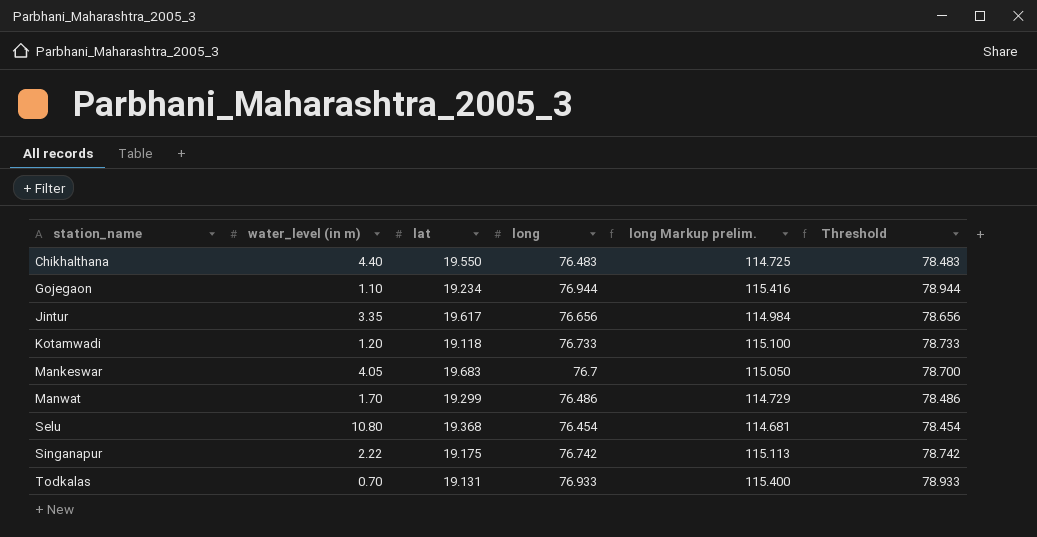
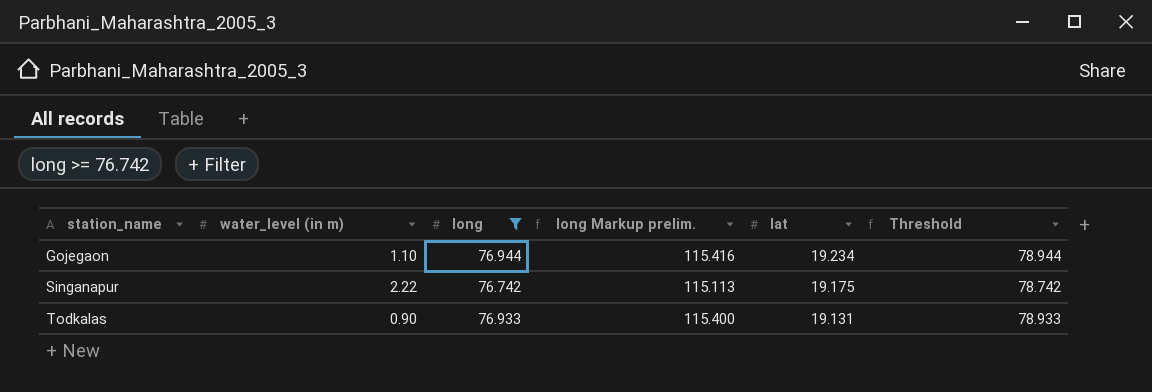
filter: none -> long >= 76.742
column lat | position: 3 -> 5
Todkalas | water_level (in m): 0.70 -> 0.90

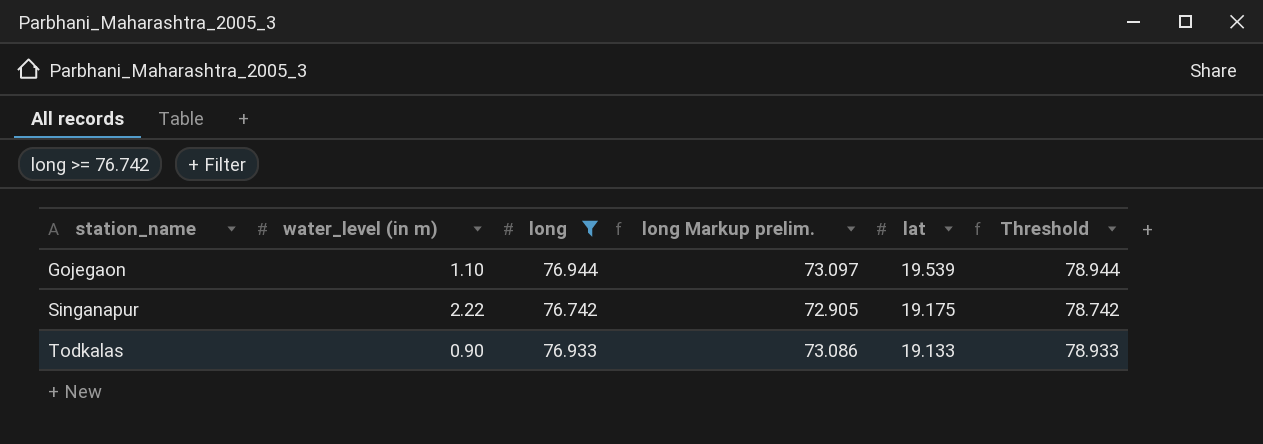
column long Markup prelim. | formula: [long] * 1.5 -> [long] * 0.95
Gojegaon | lat: 19.234 -> 19.539
Todkalas | lat: 19.131 -> 19.133

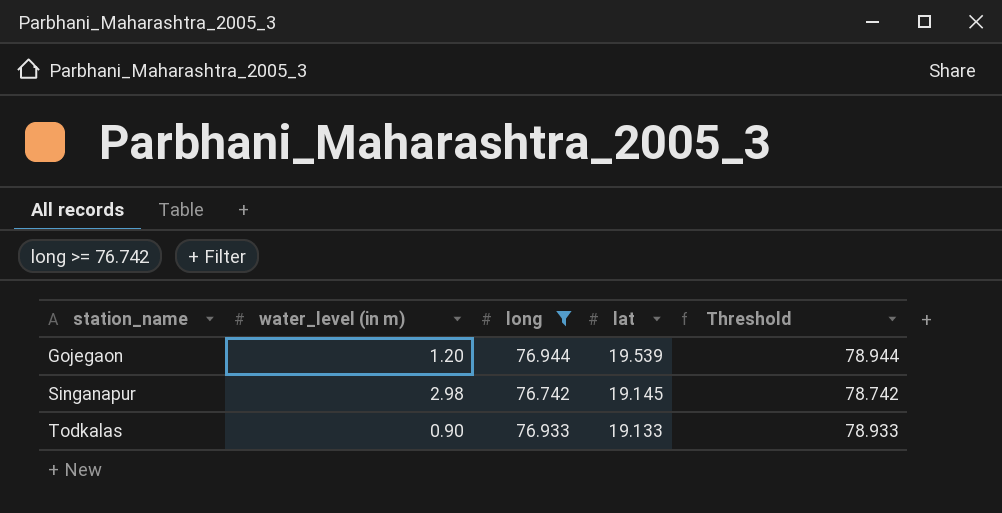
column long Markup prelim. | formula: [long] * 0.95 -> none
Gojegaon | water_level (in m): 1.10 -> 1.20
Singanapur | water_level (in m): 2.22 -> 2.98
Singanapur | lat: 19.175 -> 19.145

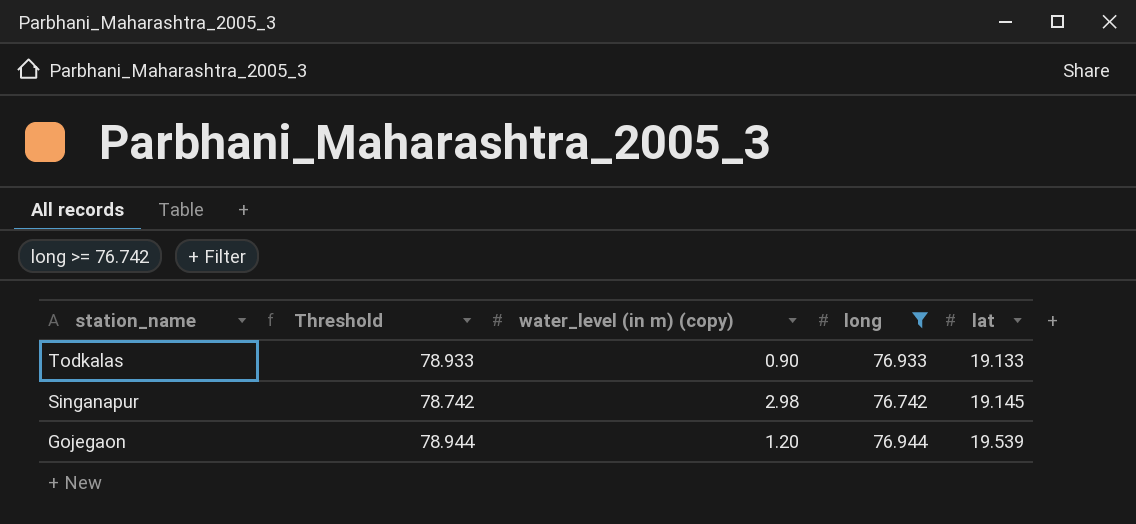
row order: station_name ascending -> station_name descending
column Threshold | position: 5 -> 2
column name: water_level (in m) -> water_level (in m) (copy)

